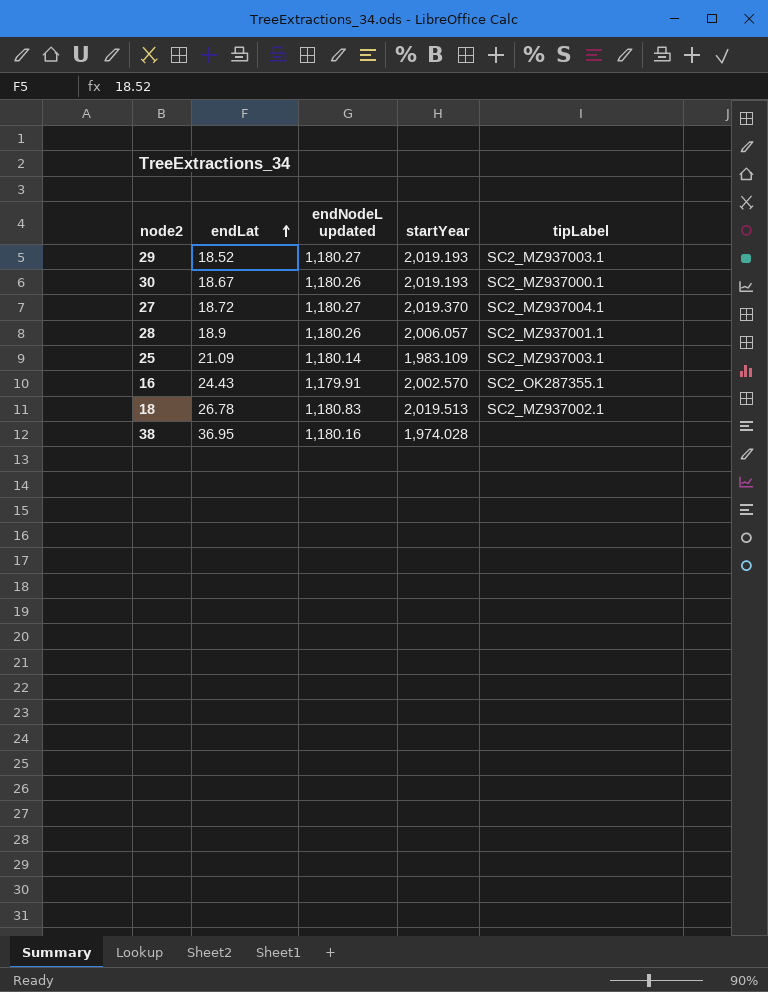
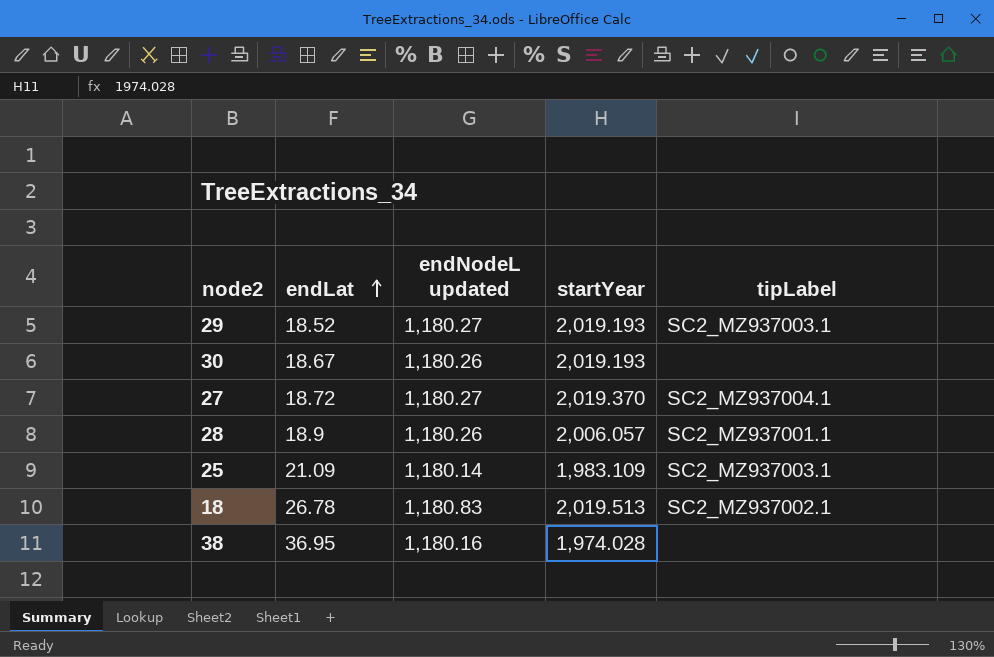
row 16: 24.43 | 1,179.91 | 2,002.570 | SC2_OK287355.1 -> none
30 | tipLabel: SC2_MZ937000.1 -> none

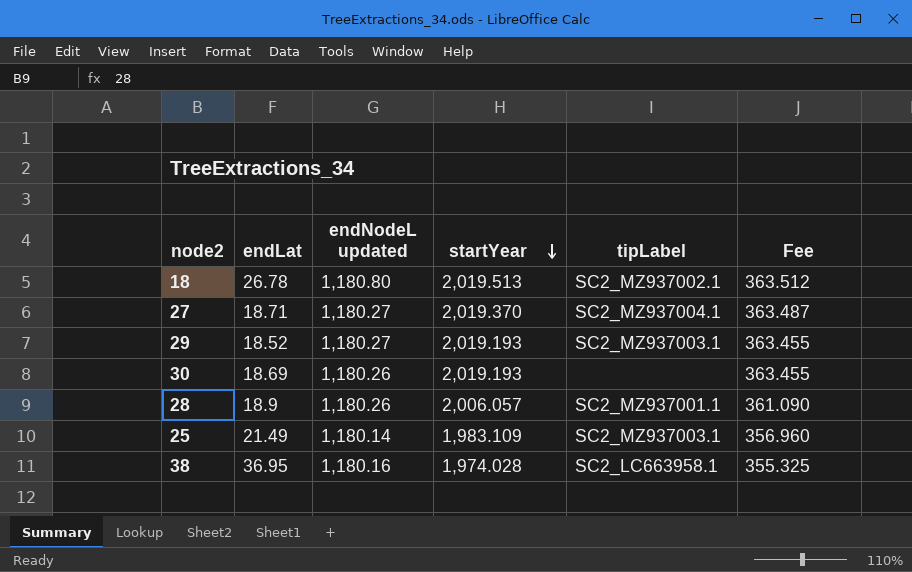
row order: endLat ascending -> startYear descending
column Fee | formula: none -> [startYear] * 0.18
18 | endNodeL updated: 1,180.83 -> 1,180.80
27 | endLat: 18.72 -> 18.71
30 | endLat: 18.67 -> 18.69
25 | endLat: 21.09 -> 21.49
38 | tipLabel: none -> SC2_LC663958.1

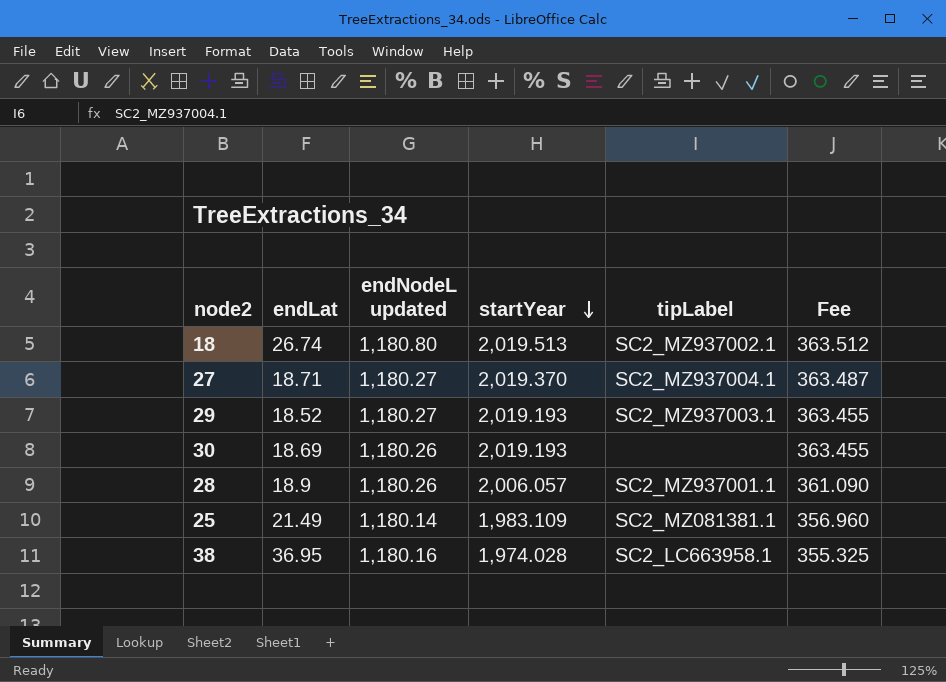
18 | endLat: 26.78 -> 26.74
25 | tipLabel: SC2_MZ937003.1 -> SC2_MZ081381.1

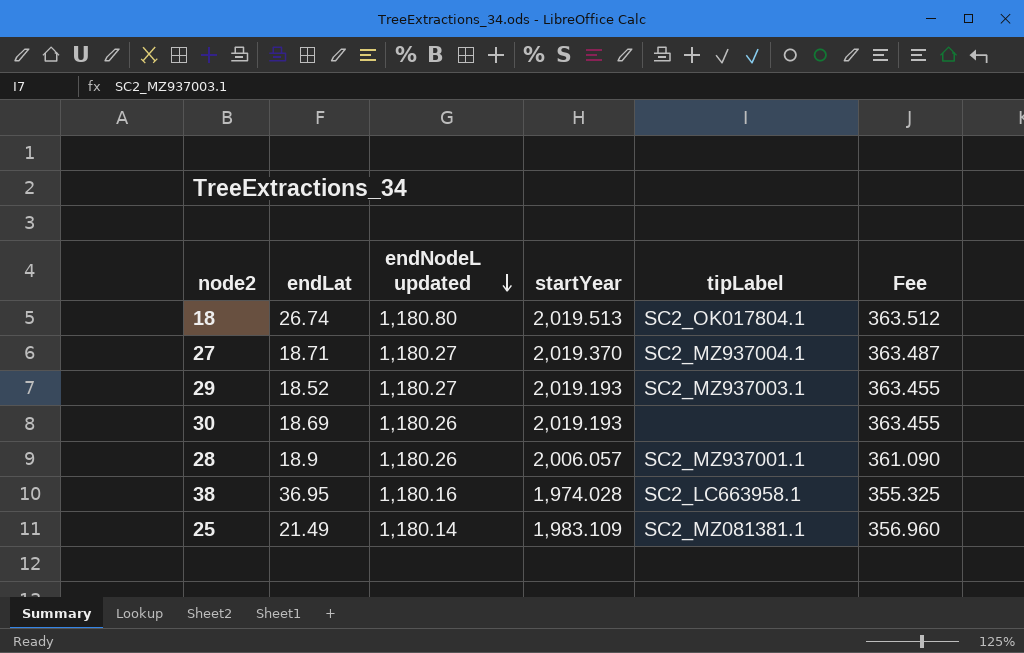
row order: startYear descending -> endNodeL updated descending
18 | tipLabel: SC2_MZ937002.1 -> SC2_OK017804.1

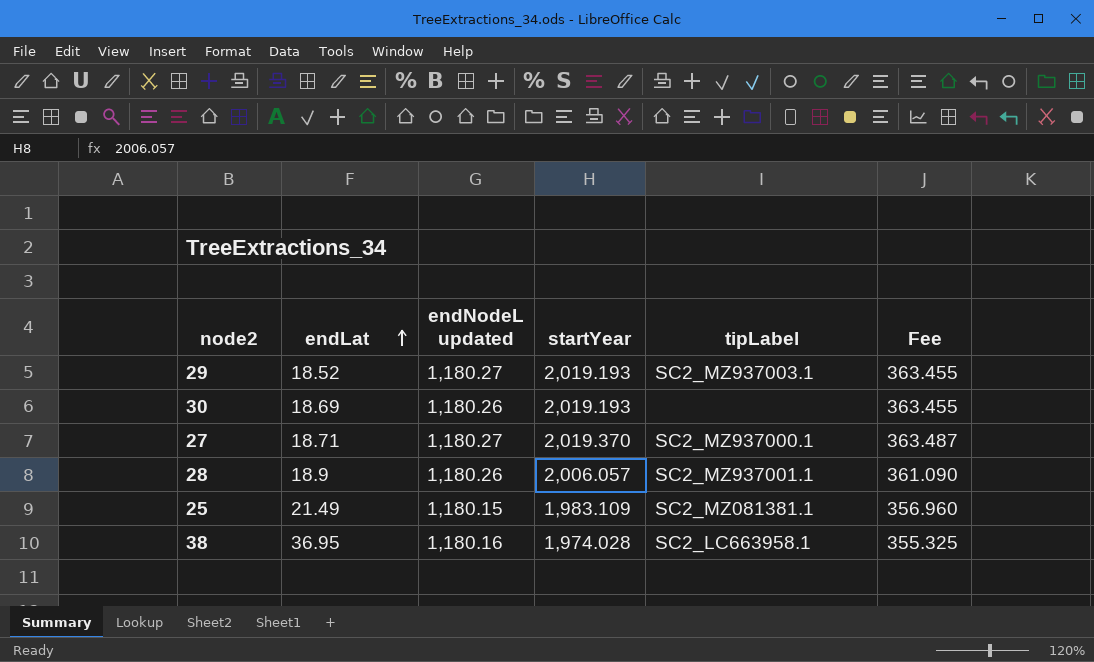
row order: endNodeL updated descending -> endLat ascending
row 18: 26.74 | 1,180.80 | 2,019.513 | SC2_OK017804.1 | 363.512 -> none
27 | tipLabel: SC2_MZ937004.1 -> SC2_MZ937000.1
25 | endNodeL updated: 1,180.14 -> 1,180.15

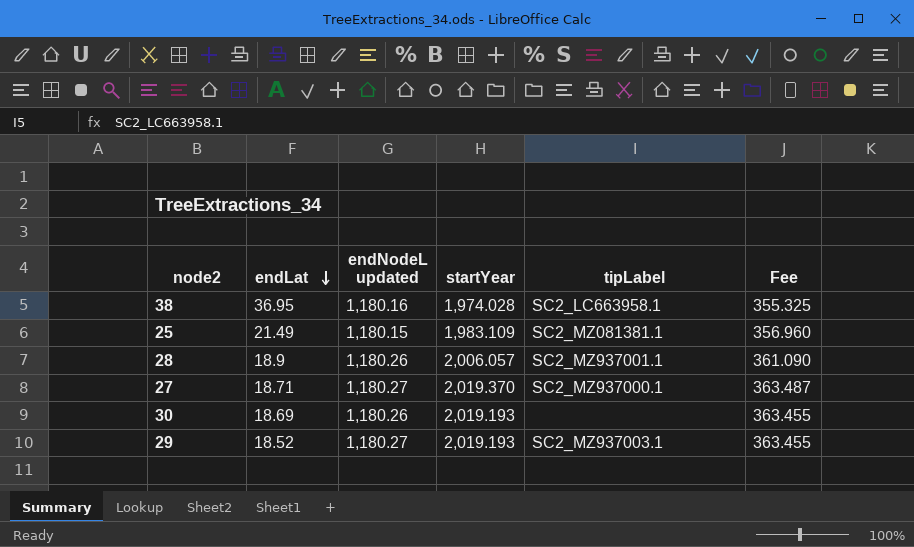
row order: endLat ascending -> endLat descending

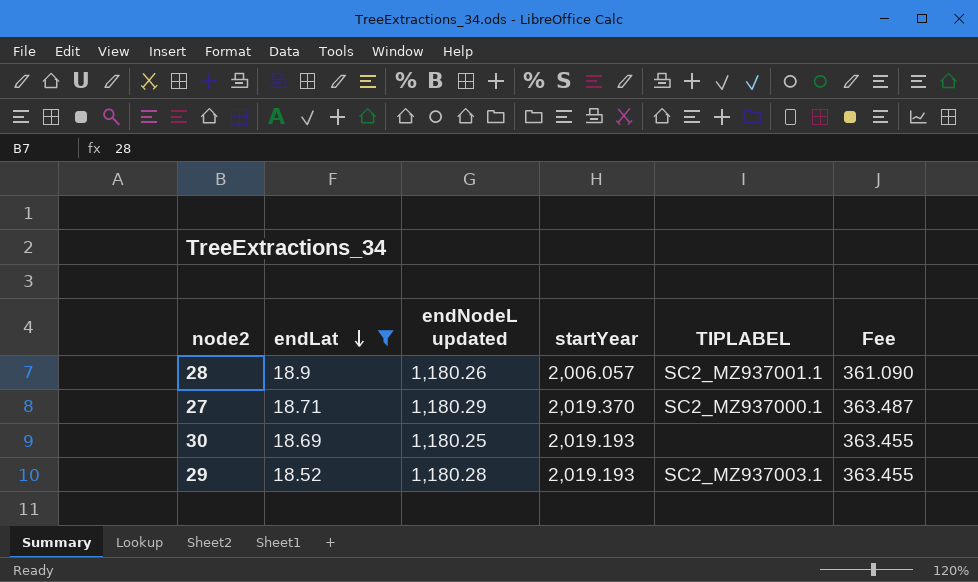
filter: none -> endLat <= 18.9
column name: tipLabel -> TIPLABEL
27 | endNodeL updated: 1,180.27 -> 1,180.29
30 | endNodeL updated: 1,180.26 -> 1,180.25
29 | endNodeL updated: 1,180.27 -> 1,180.28

